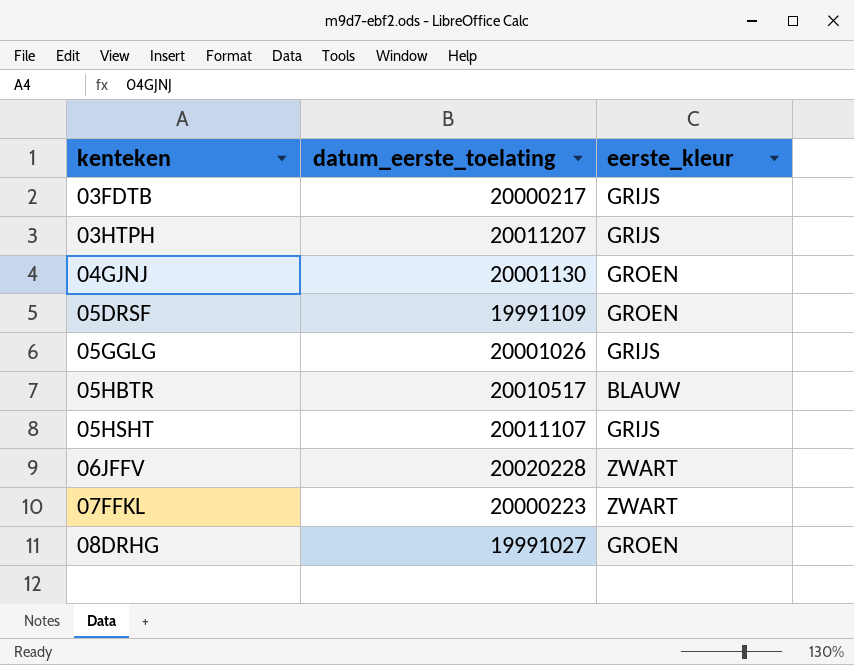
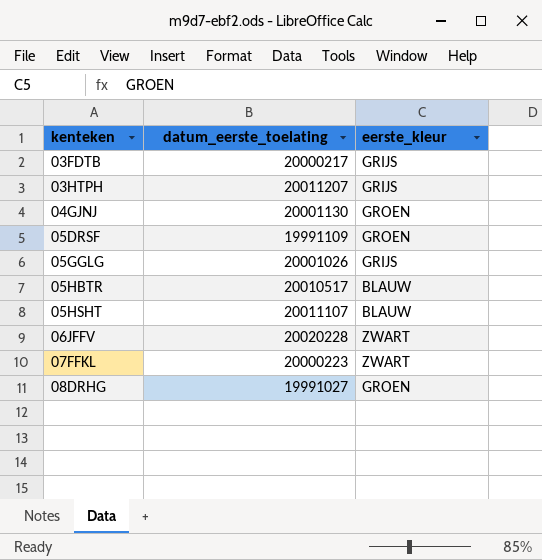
05HSHT | eerste_kleur: GRIJS -> BLAUW

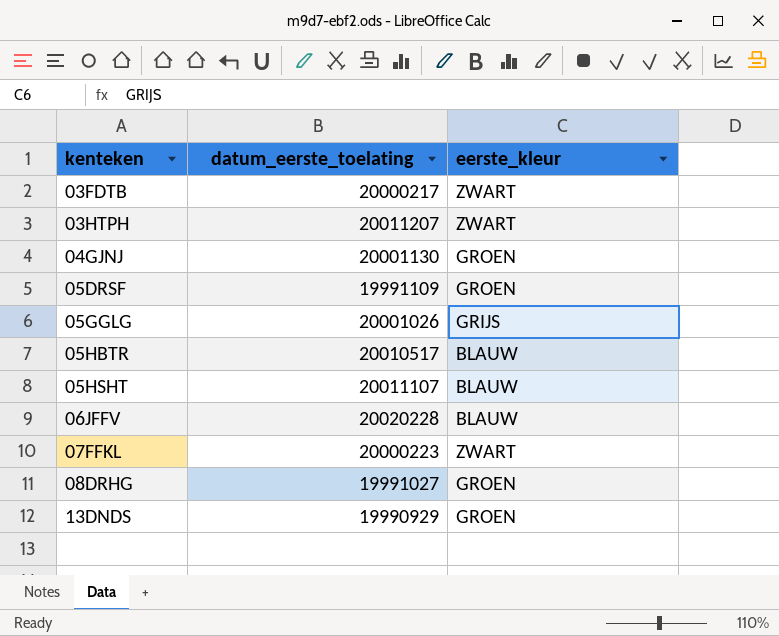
03FDTB | eerste_kleur: GRIJS -> ZWART
03HTPH | eerste_kleur: GRIJS -> ZWART
06JFFV | eerste_kleur: ZWART -> BLAUW
row 13DNDS: none -> 19990929 | GROEN

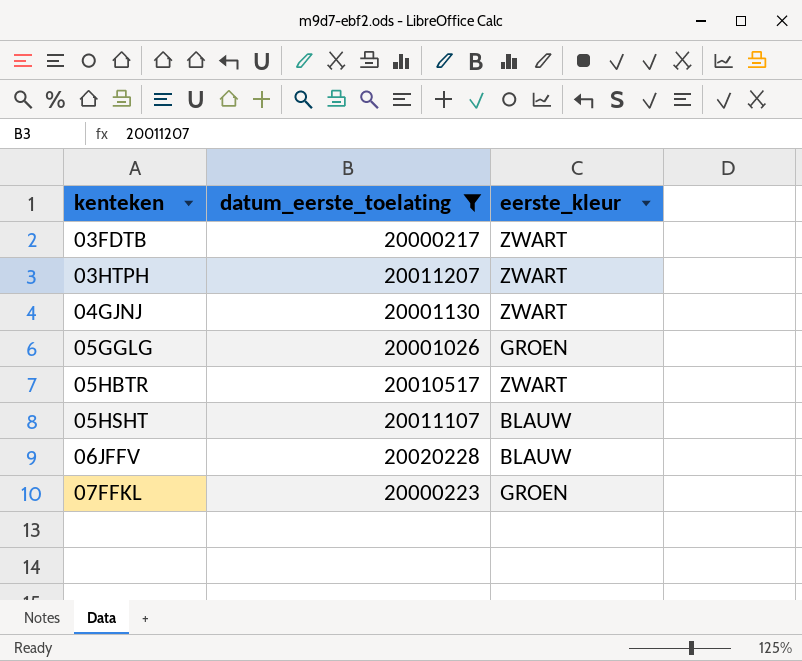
filter: none -> datum_eerste_toelating >= 20000217
04GJNJ | eerste_kleur: GROEN -> ZWART
05GGLG | eerste_kleur: GRIJS -> GROEN
05HBTR | eerste_kleur: BLAUW -> ZWART
07FFKL | eerste_kleur: ZWART -> GROEN

